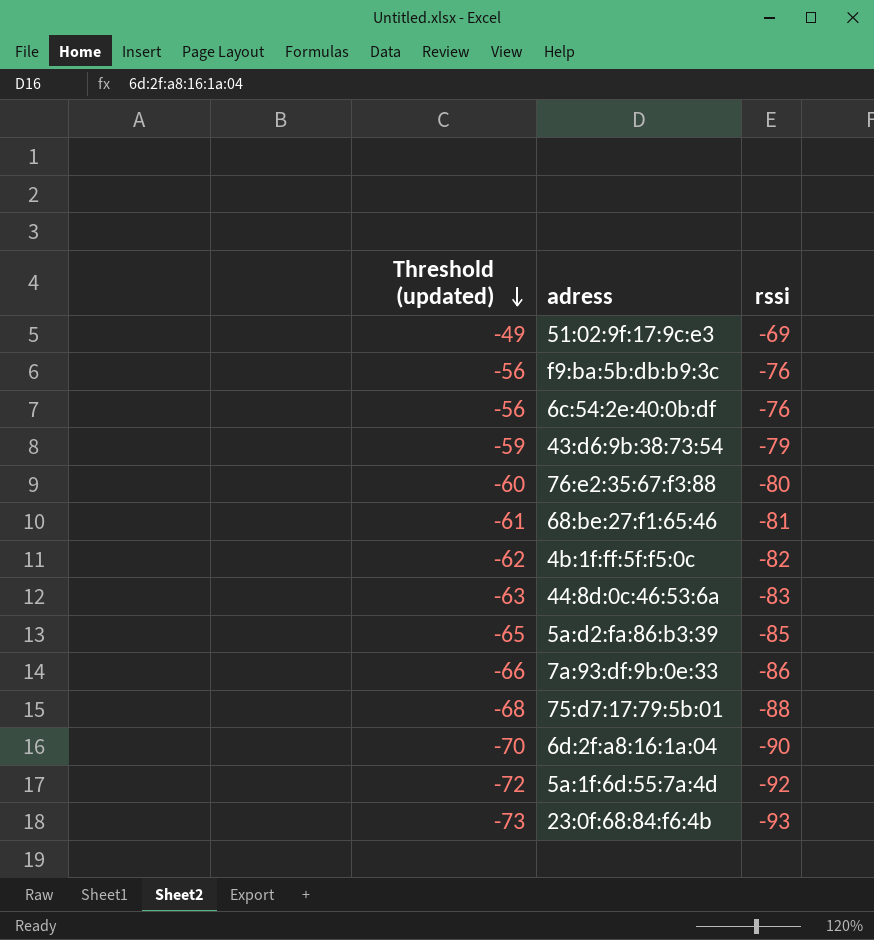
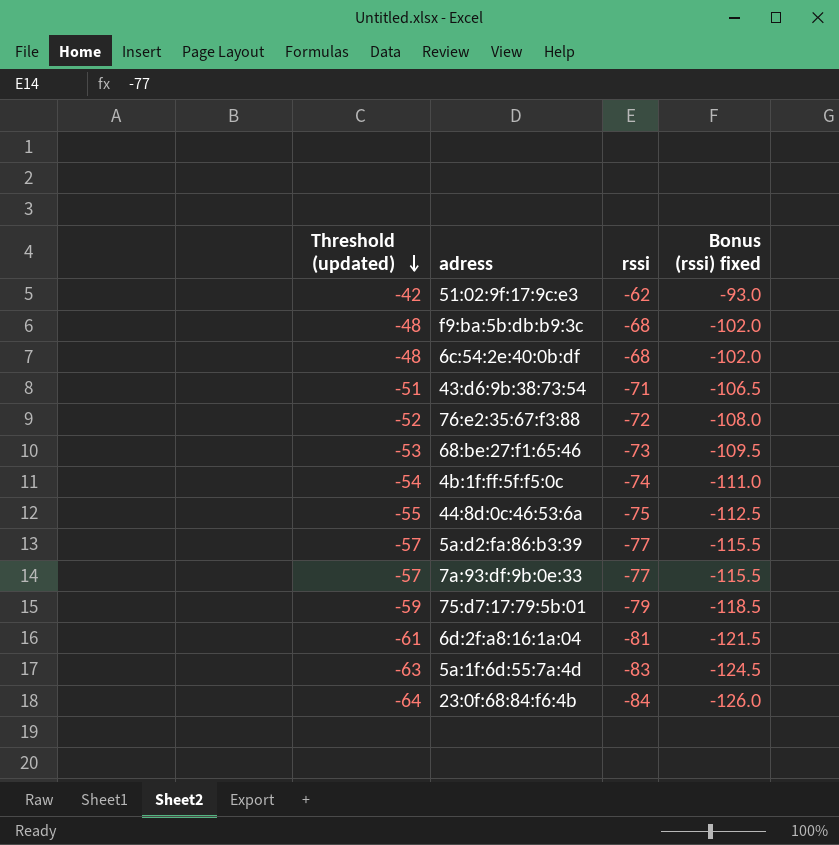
column Bonus (rssi) fixed | formula: none -> [rssi] * 1.5
51:02:9f:17:9c:e3 | Threshold (updated): -49 -> -42
51:02:9f:17:9c:e3 | rssi: -69 -> -62
f9:ba:5b:db:b9:3c | Threshold (updated): -56 -> -48
f9:ba:5b:db:b9:3c | rssi: -76 -> -68
6c:54:2e:40:0b:df | Threshold (updated): -56 -> -48
6c:54:2e:40:0b:df | rssi: -76 -> -68
43:d6:9b:38:73:54 | Threshold (updated): -59 -> -51
43:d6:9b:38:73:54 | rssi: -79 -> -71
76:e2:35:67:f3:88 | Threshold (updated): -60 -> -52
76:e2:35:67:f3:88 | rssi: -80 -> -72
68:be:27:f1:65:46 | Threshold (updated): -61 -> -53
68:be:27:f1:65:46 | rssi: -81 -> -73
4b:1f:ff:5f:f5:0c | Threshold (updated): -62 -> -54
4b:1f:ff:5f:f5:0c | rssi: -82 -> -74
44:8d:0c:46:53:6a | Threshold (updated): -63 -> -55
44:8d:0c:46:53:6a | rssi: -83 -> -75
5a:d2:fa:86:b3:39 | Threshold (updated): -65 -> -57
5a:d2:fa:86:b3:39 | rssi: -85 -> -77
7a:93:df:9b:0e:33 | Threshold (updated): -66 -> -57
7a:93:df:9b:0e:33 | rssi: -86 -> -77
75:d7:17:79:5b:01 | Threshold (updated): -68 -> -59
75:d7:17:79:5b:01 | rssi: -88 -> -79
6d:2f:a8:16:1a:04 | Threshold (updated): -70 -> -61
6d:2f:a8:16:1a:04 | rssi: -90 -> -81
5a:1f:6d:55:7a:4d | Threshold (updated): -72 -> -63
5a:1f:6d:55:7a:4d | rssi: -92 -> -83
23:0f:68:84:f6:4b | Threshold (updated): -73 -> -64
23:0f:68:84:f6:4b | rssi: -93 -> -84

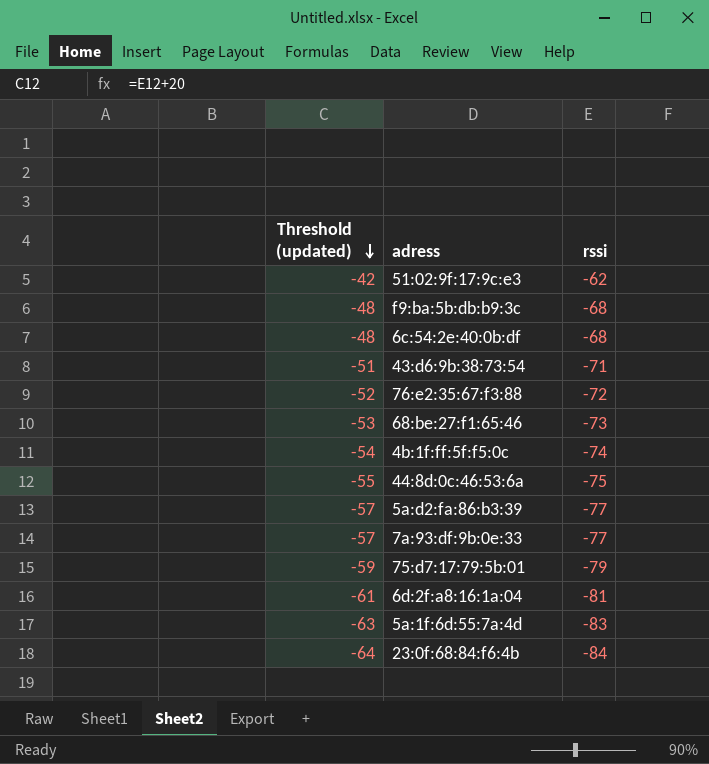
column Bonus (rssi) fixed | formula: [rssi] * 1.5 -> none

